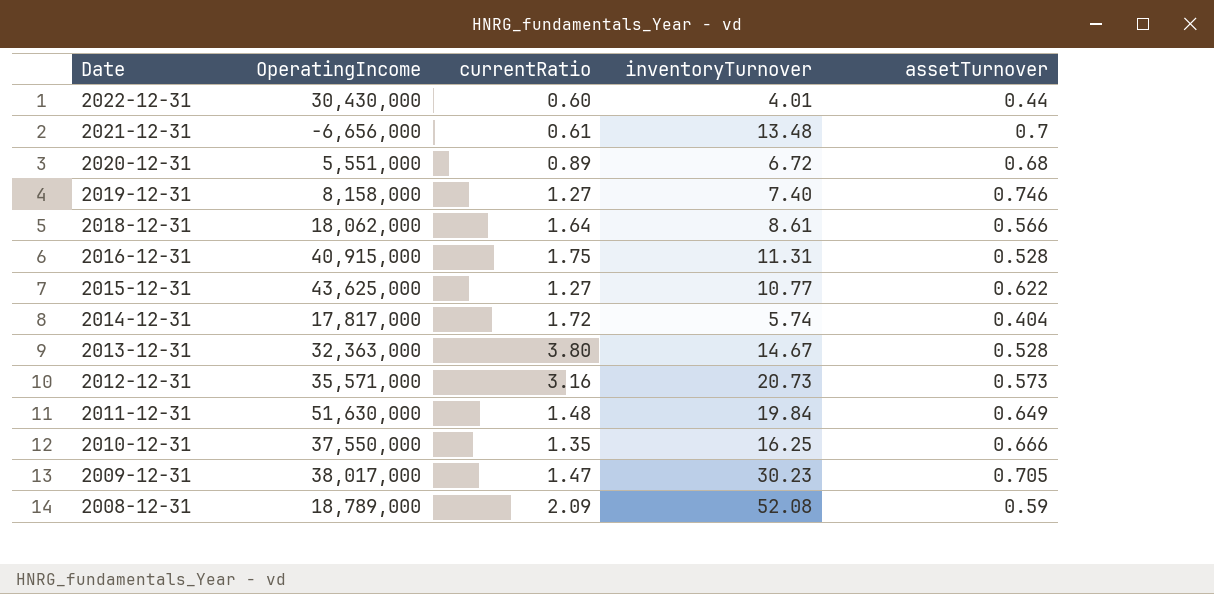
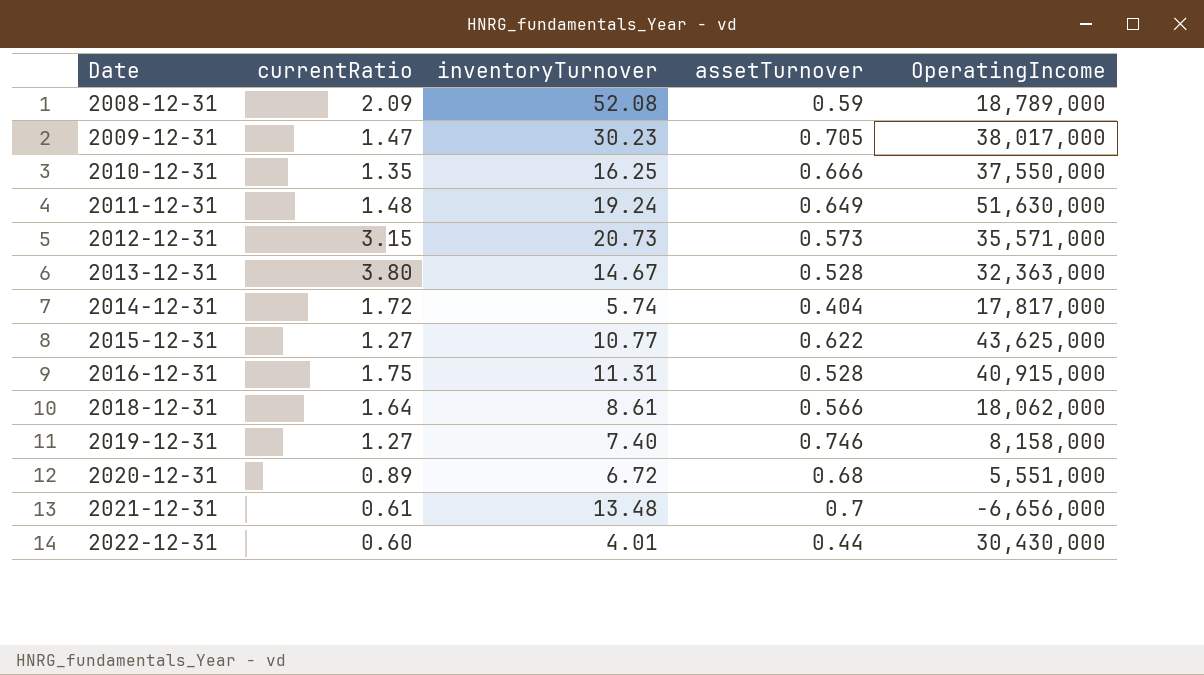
row order: Date descending -> Date ascending
column OperatingIncome | position: 2 -> 5
2011-12-31 | inventoryTurnover: 19.84 -> 19.24
2012-12-31 | currentRatio: 3.16 -> 3.15

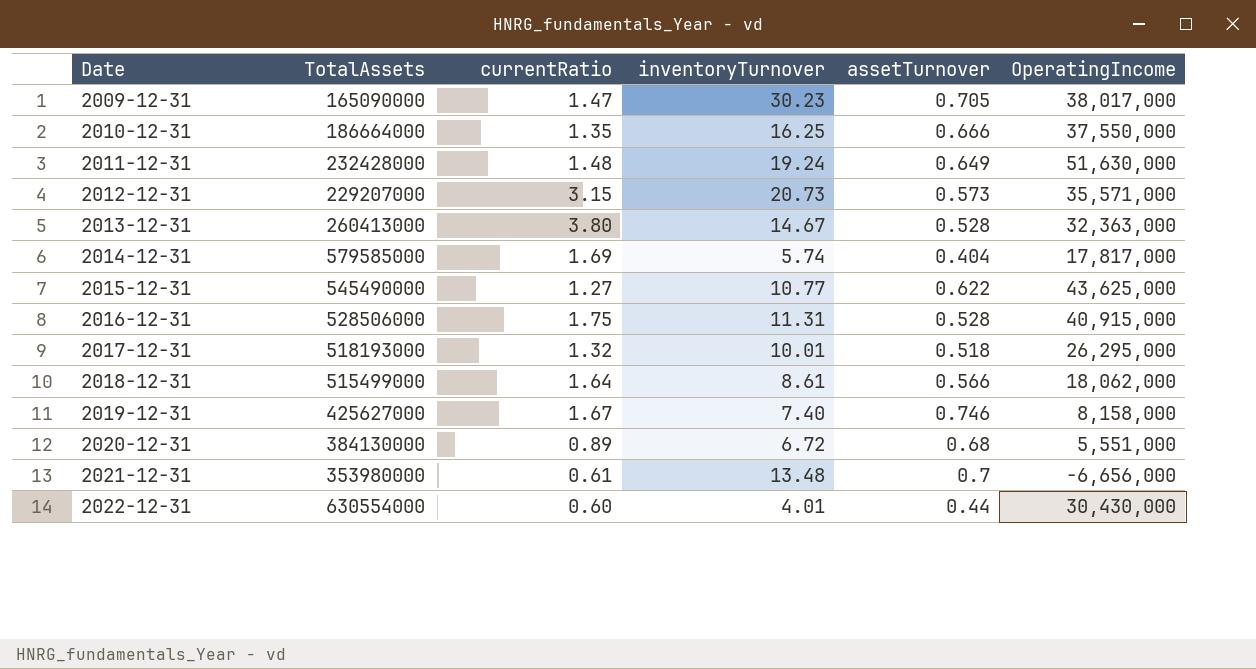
column TotalAssets | position: none -> 2
row 2008-12-31: 2.09 | 52.08 | 0.59 | 18,789,000 -> none
2014-12-31 | currentRatio: 1.72 -> 1.69
row 2017-12-31: none -> 518193000 | 1.32 | 10.01 | 0.518 | 26,295,000
2019-12-31 | currentRatio: 1.27 -> 1.67

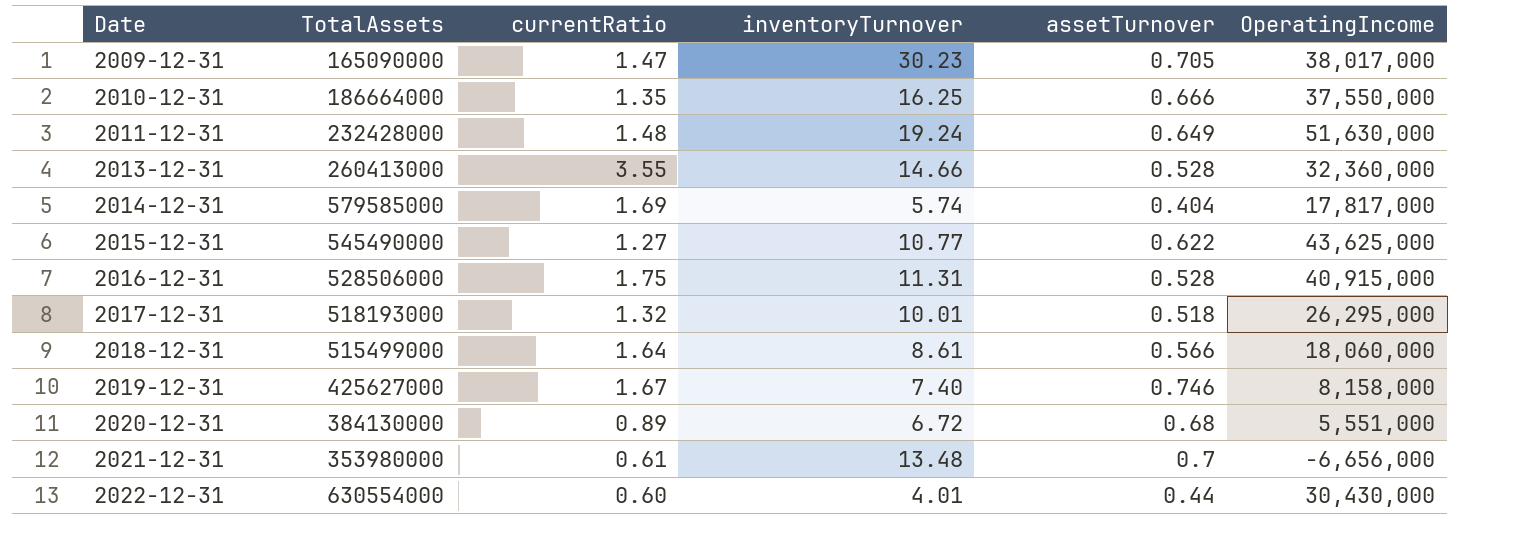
row 2012-12-31: 229207000 | 3.15 | 20.73 | 0.573 | 35,571,000 -> none
2013-12-31 | currentRatio: 3.80 -> 3.55
2013-12-31 | inventoryTurnover: 14.67 -> 14.66
2013-12-31 | OperatingIncome: 32,363,000 -> 32,360,000
2018-12-31 | OperatingIncome: 18,062,000 -> 18,060,000

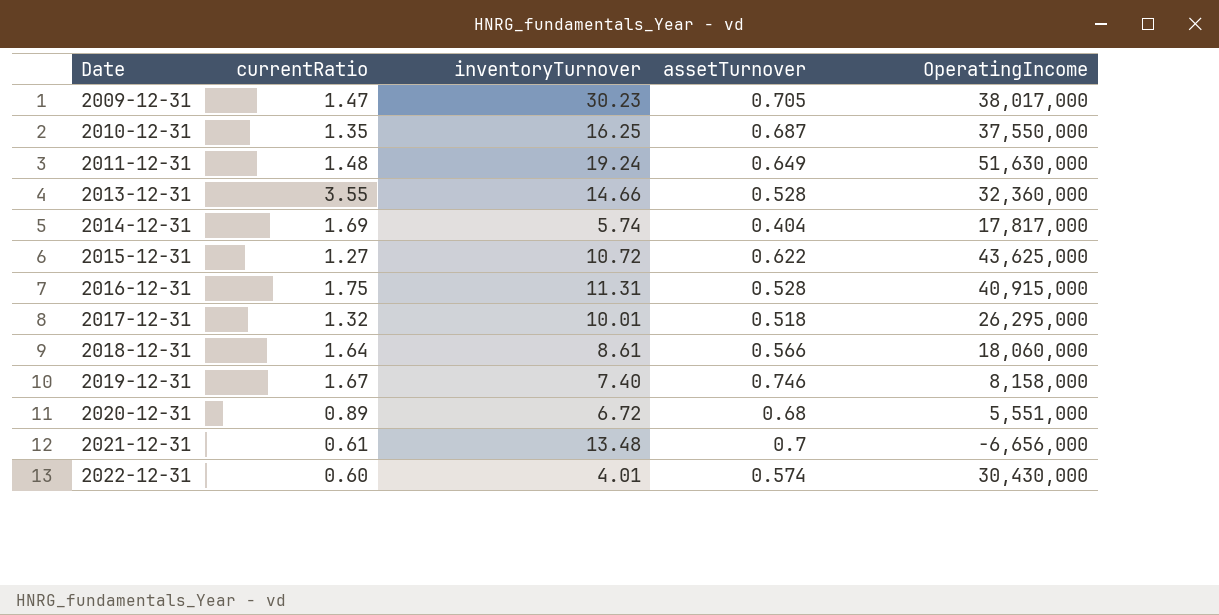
column TotalAssets | position: 2 -> none
2010-12-31 | assetTurnover: 0.666 -> 0.687
2015-12-31 | inventoryTurnover: 10.77 -> 10.72
2022-12-31 | assetTurnover: 0.44 -> 0.574

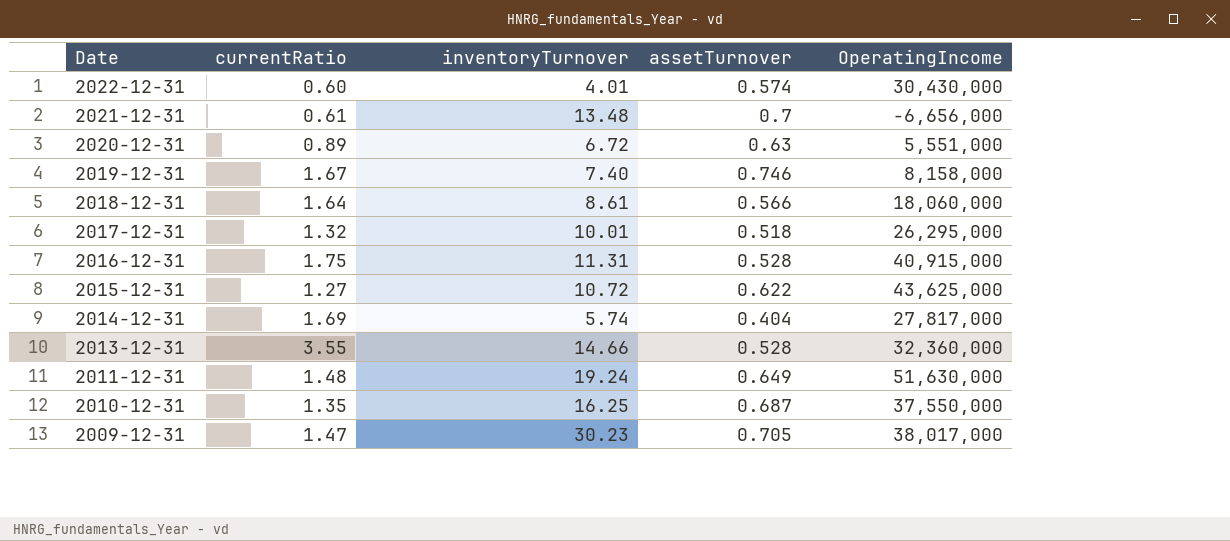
row order: Date ascending -> Date descending
2020-12-31 | assetTurnover: 0.68 -> 0.63
2014-12-31 | OperatingIncome: 17,817,000 -> 27,817,000

